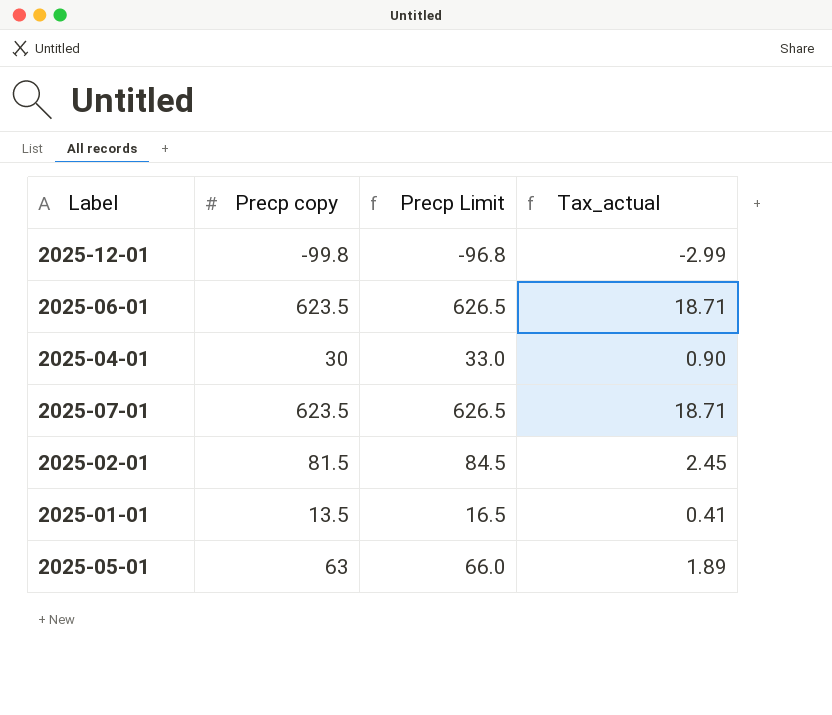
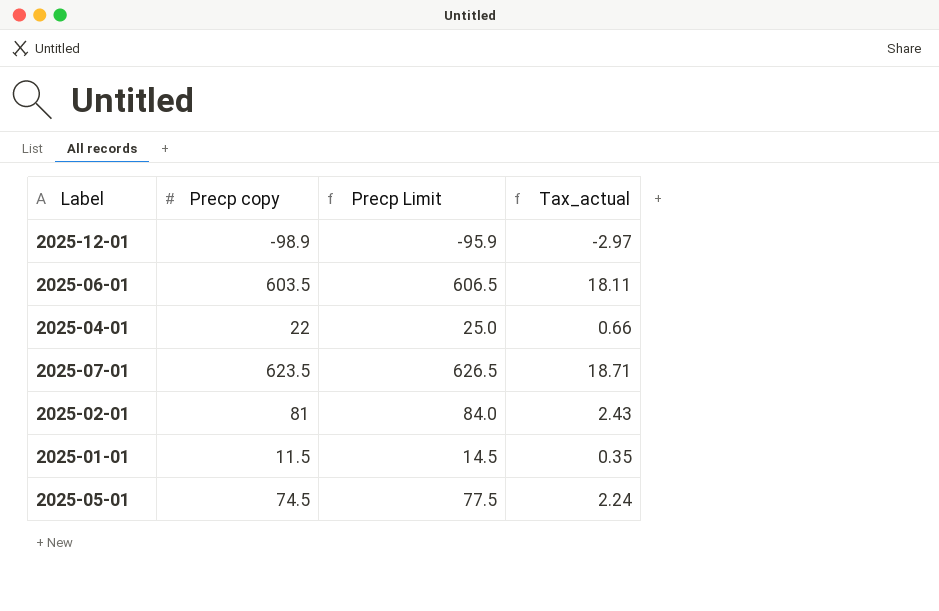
2025-12-01 | Precp copy: -99.8 -> -98.9
2025-12-01 | Precp Limit: -96.8 -> -95.9
2025-12-01 | Tax_actual: -2.99 -> -2.97
2025-06-01 | Precp copy: 623.5 -> 603.5
2025-06-01 | Precp Limit: 626.5 -> 606.5
2025-06-01 | Tax_actual: 18.71 -> 18.11
2025-04-01 | Precp copy: 30 -> 22
2025-04-01 | Precp Limit: 33.0 -> 25.0
2025-04-01 | Tax_actual: 0.90 -> 0.66
2025-02-01 | Precp copy: 81.5 -> 81
2025-02-01 | Precp Limit: 84.5 -> 84.0
2025-02-01 | Tax_actual: 2.45 -> 2.43
2025-01-01 | Precp copy: 13.5 -> 11.5
2025-01-01 | Precp Limit: 16.5 -> 14.5
2025-01-01 | Tax_actual: 0.41 -> 0.35
2025-05-01 | Precp copy: 63 -> 74.5
2025-05-01 | Precp Limit: 66.0 -> 77.5
2025-05-01 | Tax_actual: 1.89 -> 2.24

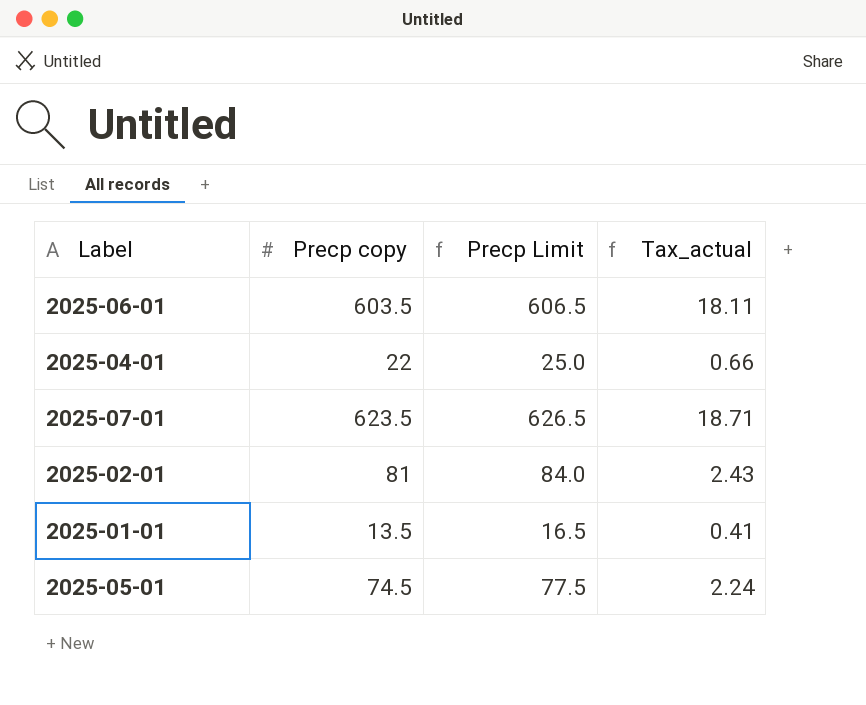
row 2025-12-01: -98.9 | -95.9 | -2.97 -> none
2025-01-01 | Precp copy: 11.5 -> 13.5
2025-01-01 | Precp Limit: 14.5 -> 16.5
2025-01-01 | Tax_actual: 0.35 -> 0.41

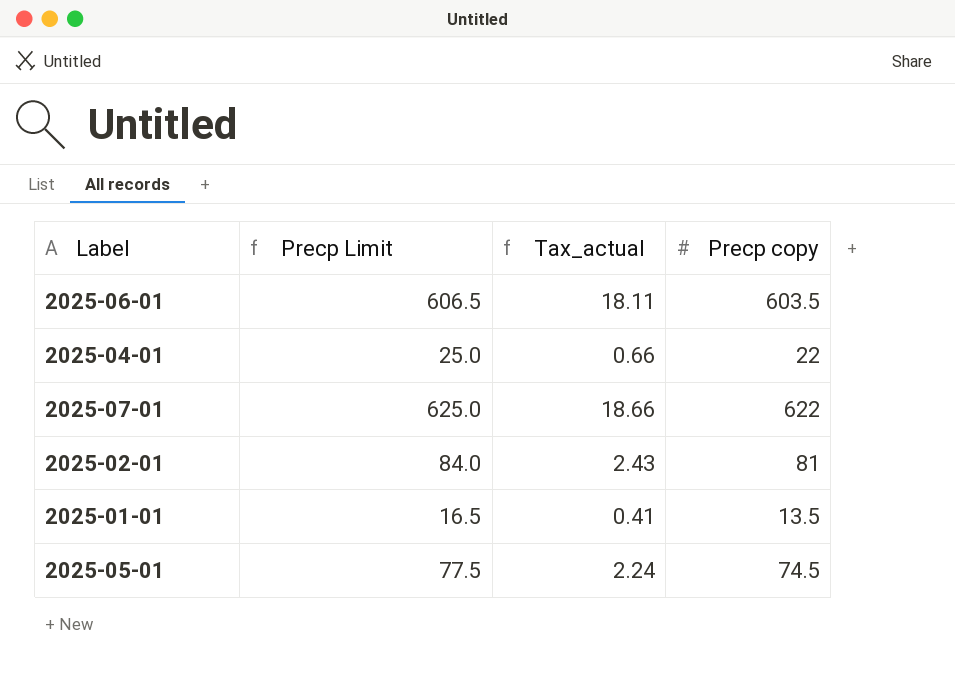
column Precp copy | position: 2 -> 4
2025-07-01 | Precp Limit: 626.5 -> 625.0
2025-07-01 | Tax_actual: 18.71 -> 18.66
2025-07-01 | Precp copy: 623.5 -> 622

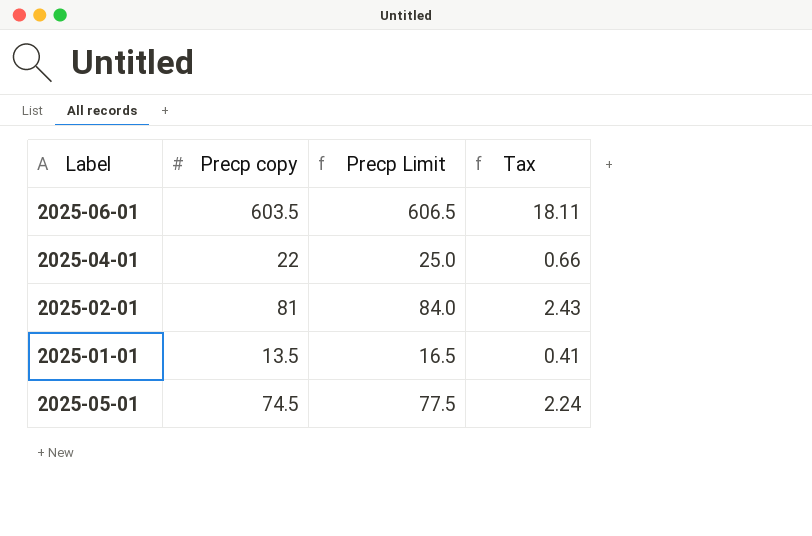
column Precp copy | position: 4 -> 2
column name: Tax_actual -> Tax
row 2025-07-01: 625.0 | 18.66 | 622 -> none

